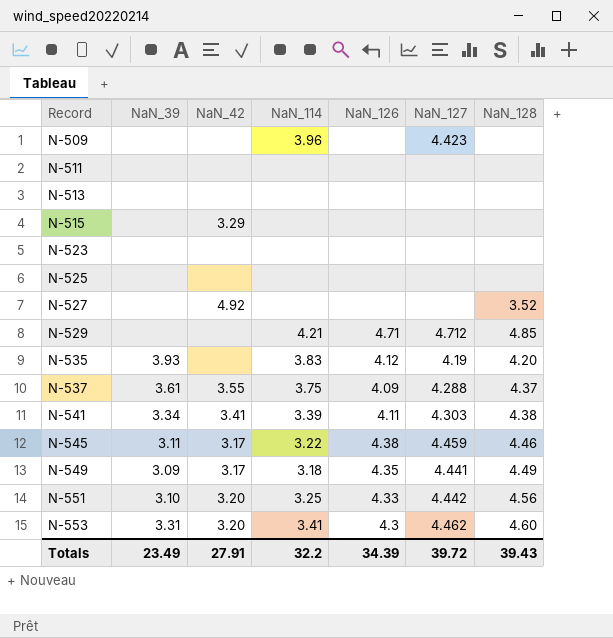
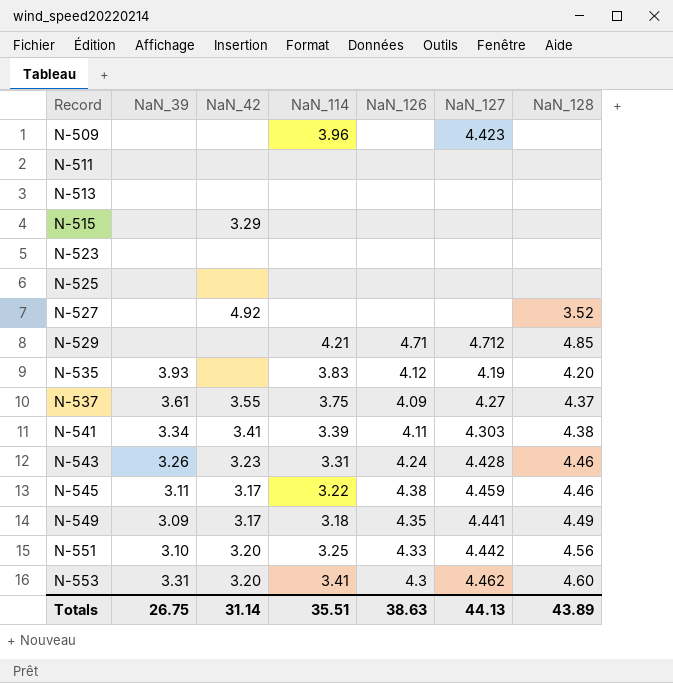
N-537 | NaN_127: 4.288 -> 4.27
row N-543: none -> 3.26 | 3.23 | 3.31 | 4.24 | 4.428 | 4.46
Totals | NaN_39: 23.49 -> 26.75
Totals | NaN_42: 27.91 -> 31.14
Totals | NaN_114: 32.2 -> 35.51
Totals | NaN_126: 34.39 -> 38.63
Totals | NaN_127: 39.72 -> 44.13
Totals | NaN_128: 39.43 -> 43.89

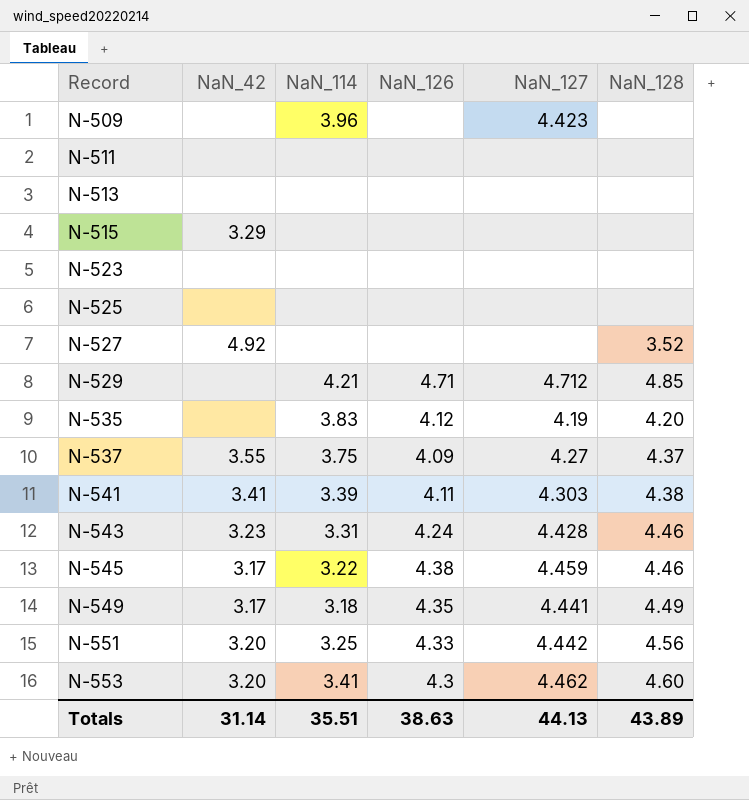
column NaN_39 | position: 2 -> none

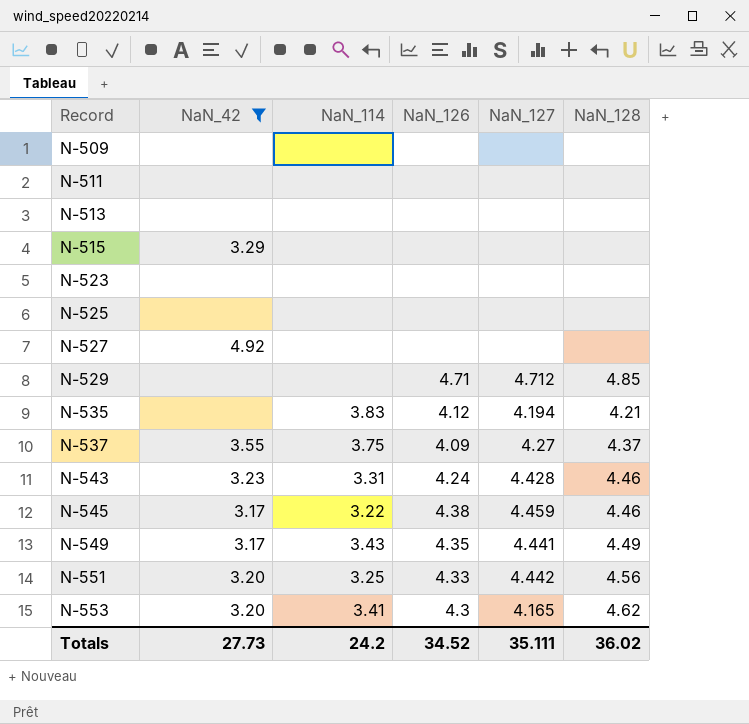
filter: none -> NaN_42 != 3.41
N-509 | NaN_114: 3.96 -> none
N-509 | NaN_127: 4.423 -> none
N-527 | NaN_128: 3.52 -> none
N-529 | NaN_114: 4.21 -> none
N-535 | NaN_127: 4.19 -> 4.194
N-535 | NaN_128: 4.20 -> 4.21
N-549 | NaN_114: 3.18 -> 3.43
N-553 | NaN_127: 4.462 -> 4.165
N-553 | NaN_128: 4.60 -> 4.62
Totals | NaN_42: 31.14 -> 27.73
Totals | NaN_114: 35.51 -> 24.2
Totals | NaN_126: 38.63 -> 34.52
Totals | NaN_127: 44.13 -> 35.111
Totals | NaN_128: 43.89 -> 36.02

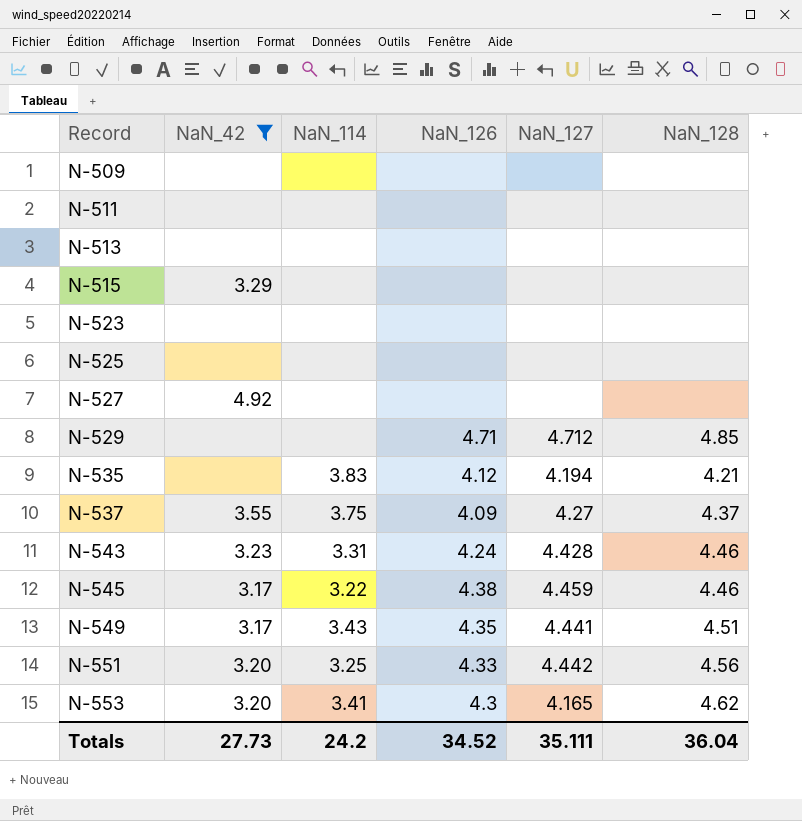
N-549 | NaN_128: 4.49 -> 4.51
Totals | NaN_128: 36.02 -> 36.04

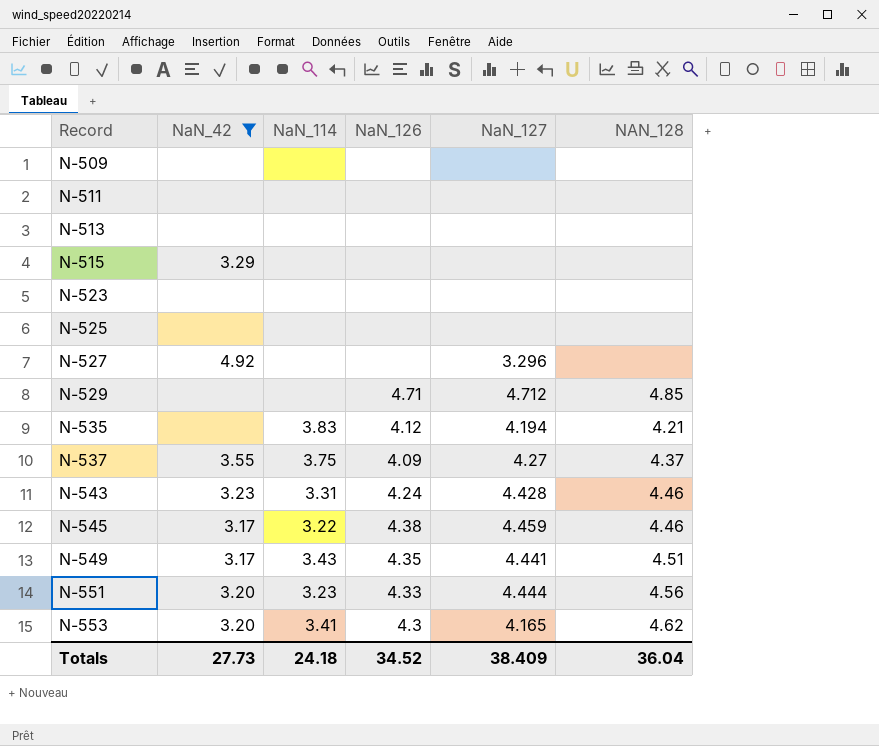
column name: NaN_128 -> NAN_128
N-527 | NaN_127: none -> 3.296
N-551 | NaN_114: 3.25 -> 3.23
N-551 | NaN_127: 4.442 -> 4.444
Totals | NaN_114: 24.2 -> 24.18
Totals | NaN_127: 35.111 -> 38.409

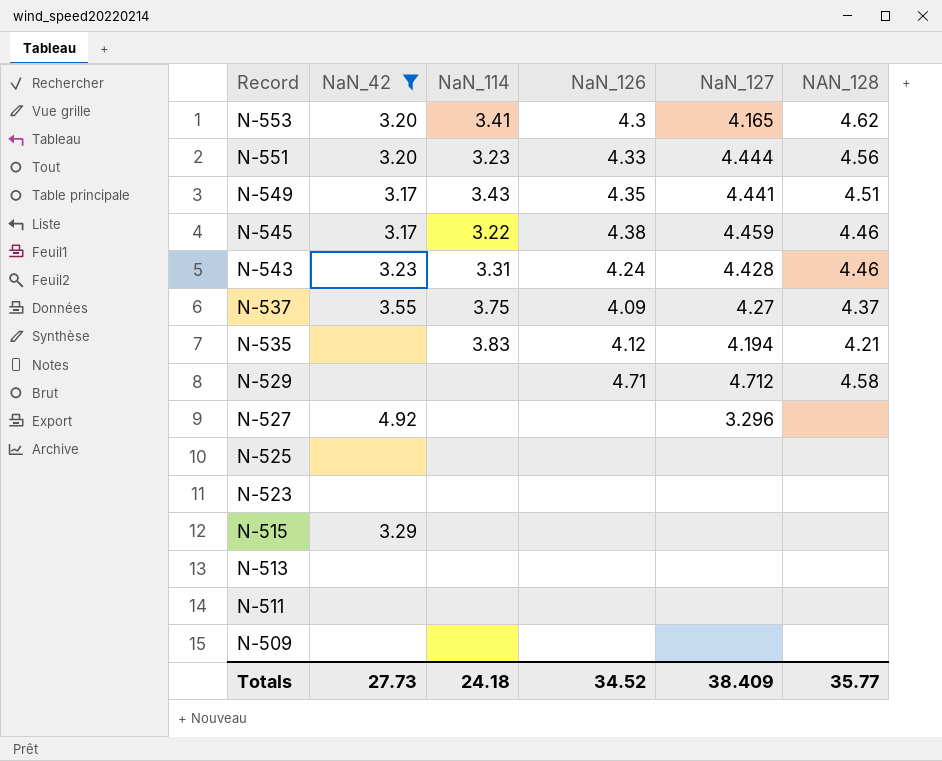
row order: Record ascending -> Record descending
N-529 | NAN_128: 4.85 -> 4.58
Totals | NAN_128: 36.04 -> 35.77

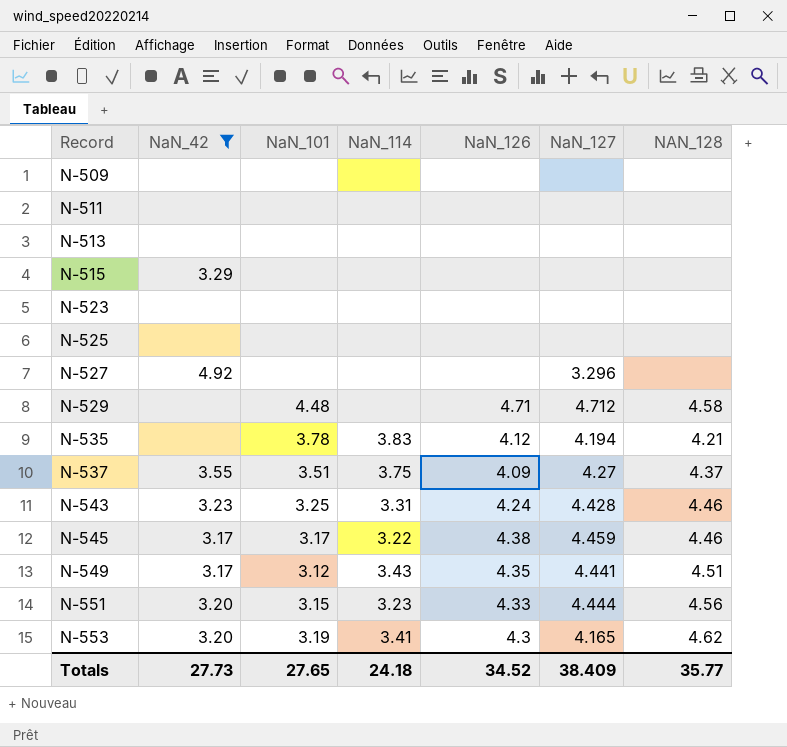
row order: Record descending -> Record ascending
column NaN_101 | position: none -> 3

